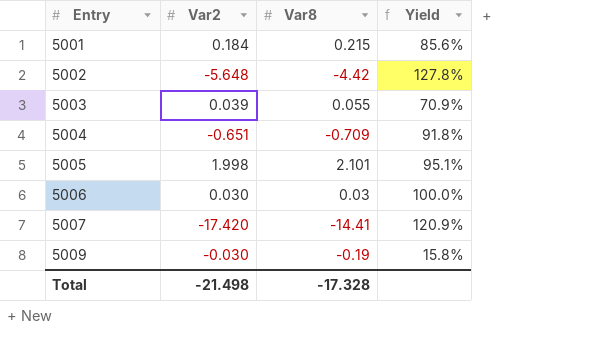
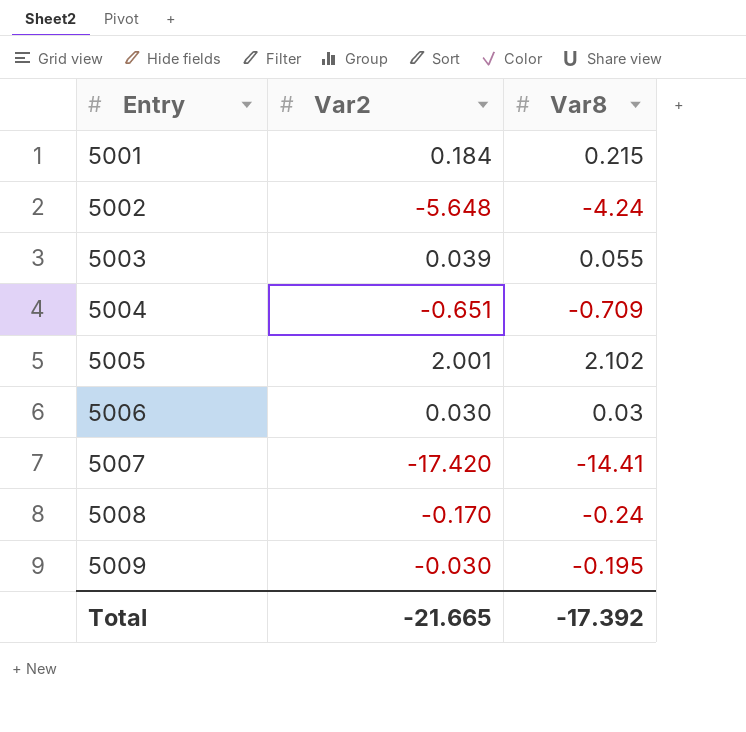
column Yield | formula: [Var2] / [Var8] -> none
5002 | Var8: -4.42 -> -4.24
5005 | Var2: 1.998 -> 2.001
5005 | Var8: 2.101 -> 2.102
row 5008: none -> -0.170 | -0.24
5009 | Var8: -0.19 -> -0.195
Total | Var2: -21.498 -> -21.665
Total | Var8: -17.328 -> -17.392

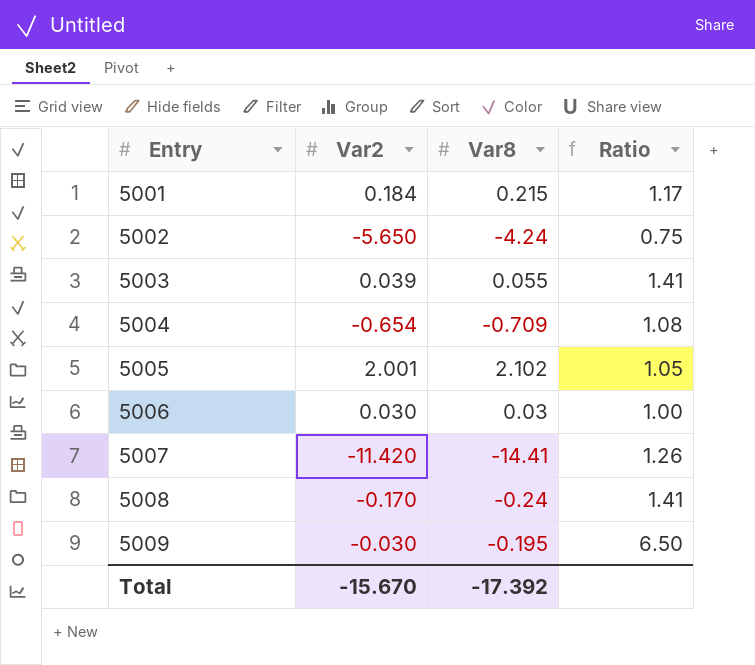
column Ratio | formula: none -> [Var8] / [Var2]
5002 | Var2: -5.648 -> -5.650
5004 | Var2: -0.651 -> -0.654
5007 | Var2: -17.420 -> -11.420
Total | Var2: -21.665 -> -15.670

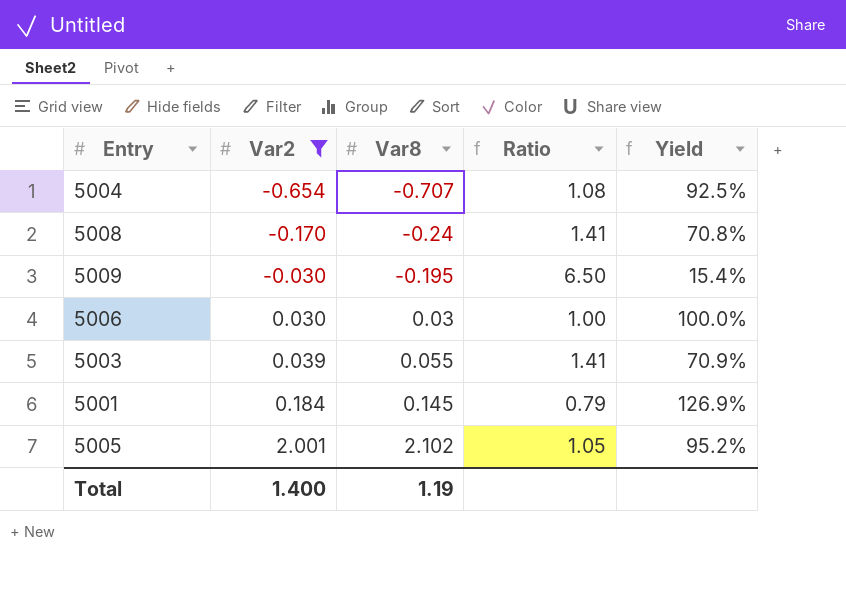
filter: none -> Var2 >= -0.654
row order: Entry ascending -> Var2 ascending
column Yield | formula: none -> [Var2] / [Var8]
5004 | Var8: -0.709 -> -0.707
5001 | Var8: 0.215 -> 0.145
5001 | Ratio: 1.17 -> 0.79
Total | Var2: -15.670 -> 1.400
Total | Var8: -17.392 -> 1.19

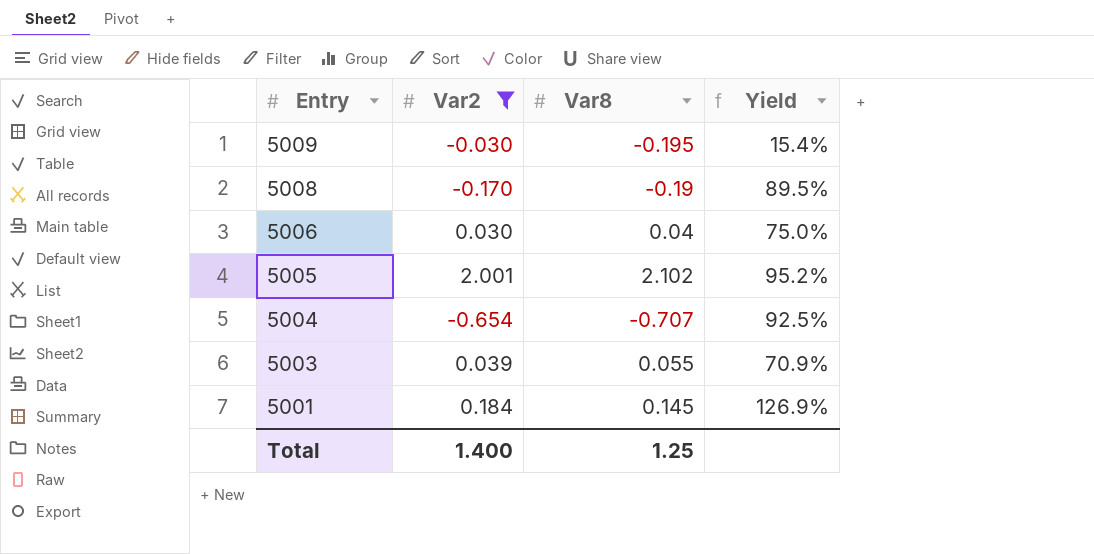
row order: Var2 ascending -> Entry descending
column Ratio | formula: [Var8] / [Var2] -> none
5008 | Var8: -0.24 -> -0.19
5008 | Yield: 70.8% -> 89.5%
5006 | Var8: 0.03 -> 0.04
5006 | Yield: 100.0% -> 75.0%
Total | Var8: 1.19 -> 1.25

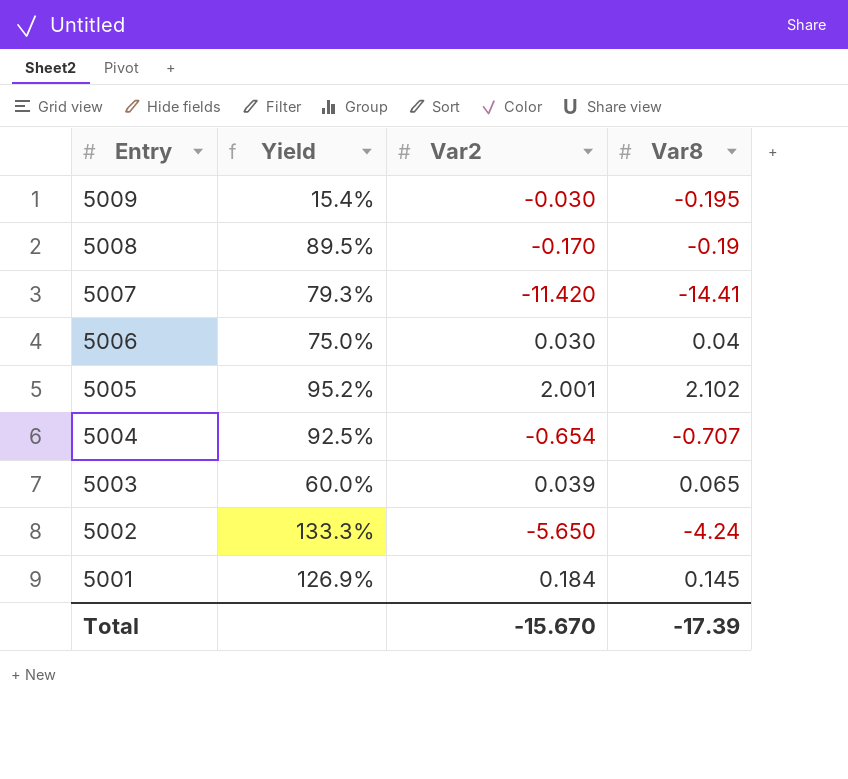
filter: Var2 >= -0.654 -> none
column Yield | position: 4 -> 2
5003 | Yield: 70.9% -> 60.0%
5003 | Var8: 0.055 -> 0.065
Total | Var2: 1.400 -> -15.670
Total | Var8: 1.25 -> -17.39

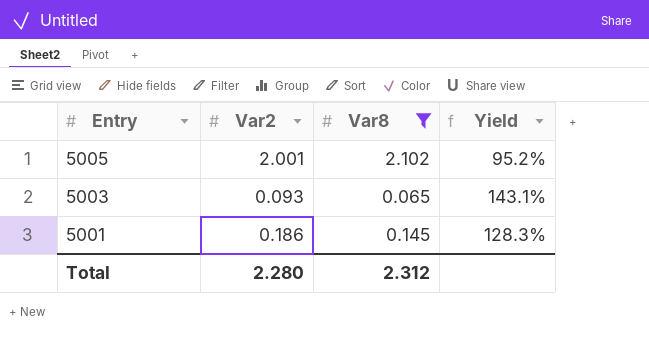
filter: none -> Var8 >= 0.065
column Yield | position: 2 -> 4
5003 | Var2: 0.039 -> 0.093
5003 | Yield: 60.0% -> 143.1%
5001 | Var2: 0.184 -> 0.186
5001 | Yield: 126.9% -> 128.3%
Total | Var2: -15.670 -> 2.280
Total | Var8: -17.39 -> 2.312

